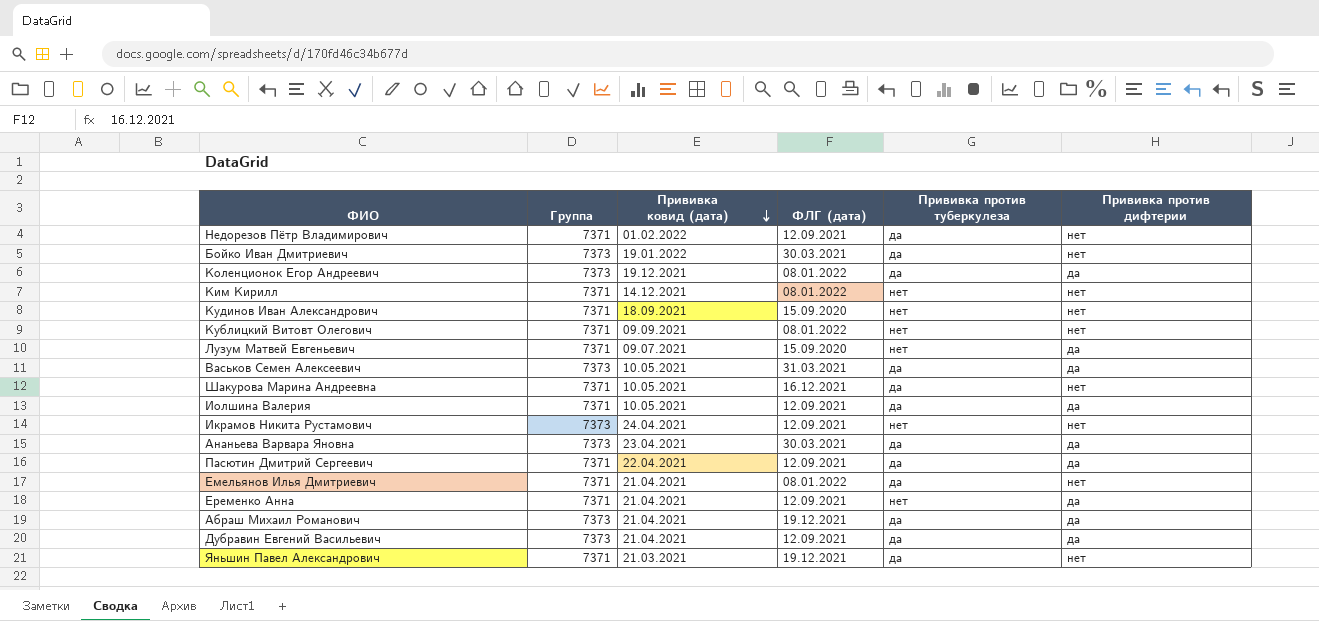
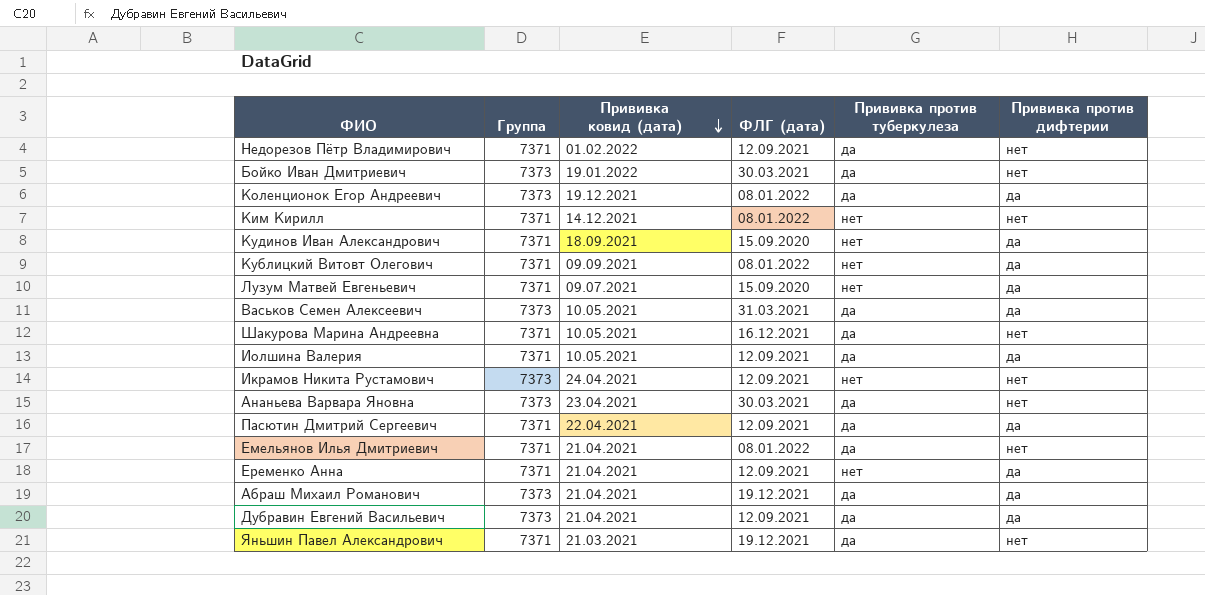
Кудинов Иван Александрович | Прививка против дифтерии: нет -> да
Кублицкий Витовт Олегович | Прививка против дифтерии: нет -> да
Ананьева Варвара Яновна | Прививка против дифтерии: да -> нет

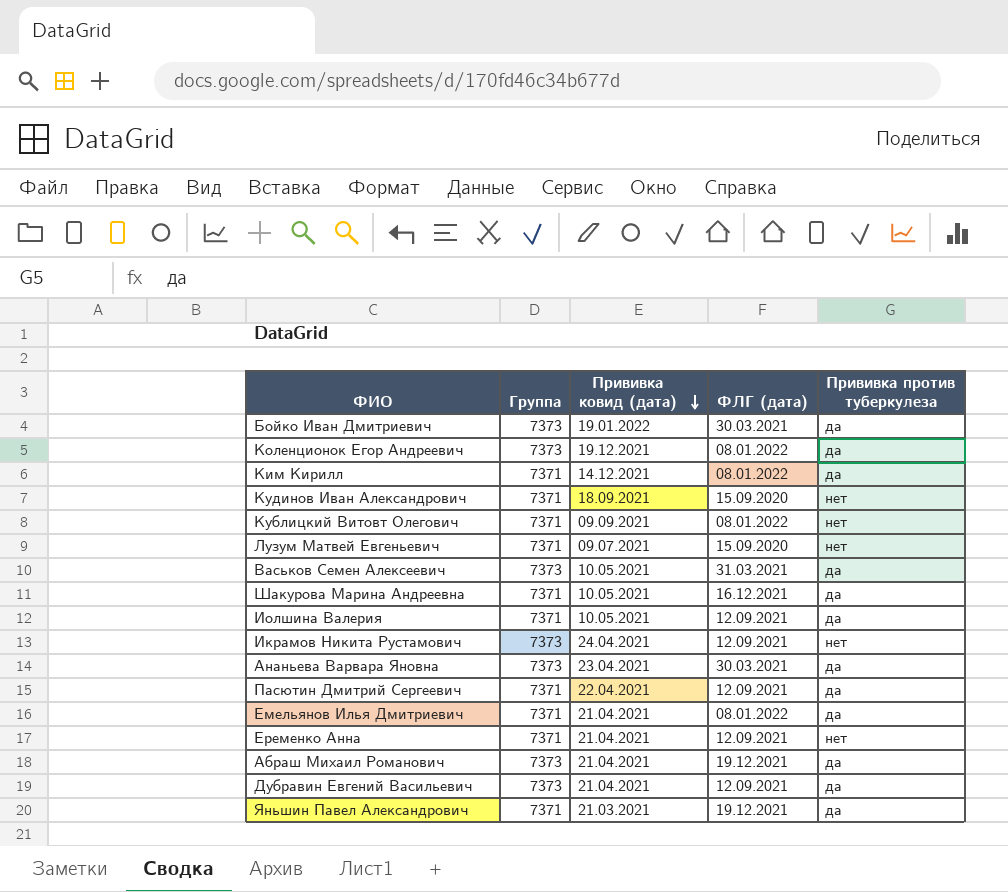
column Прививка против дифтерии | position: 6 -> none
row Недорезов Пётр Владимирович: 7371 | 01.02.2022 | 12.09.2021 | да | нет -> none
Ким Кирилл | Прививка против туберкулеза: нет -> да

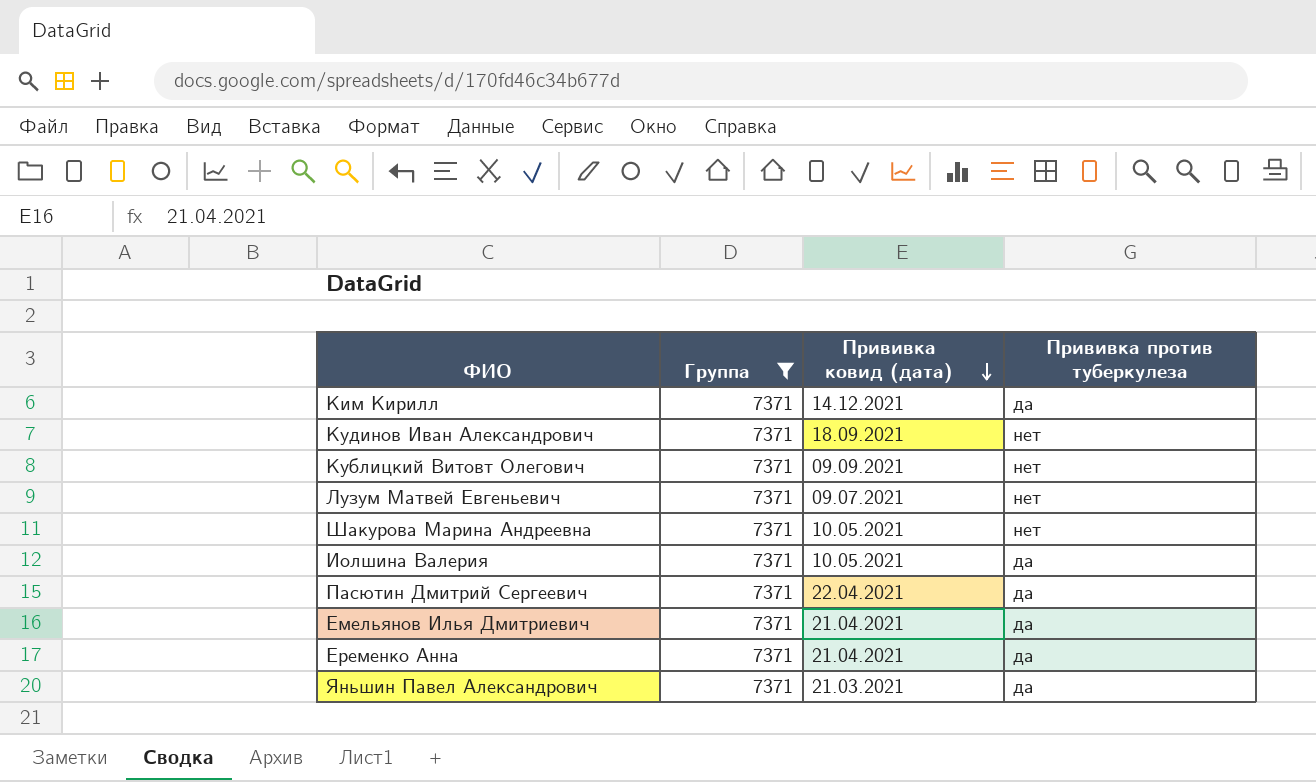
filter: none -> Группа = 7371
column ФЛГ (дата) | position: 4 -> none
Шакурова Марина Андреевна | Прививка против туберкулеза: да -> нет
Еременко Анна | Прививка против туберкулеза: нет -> да

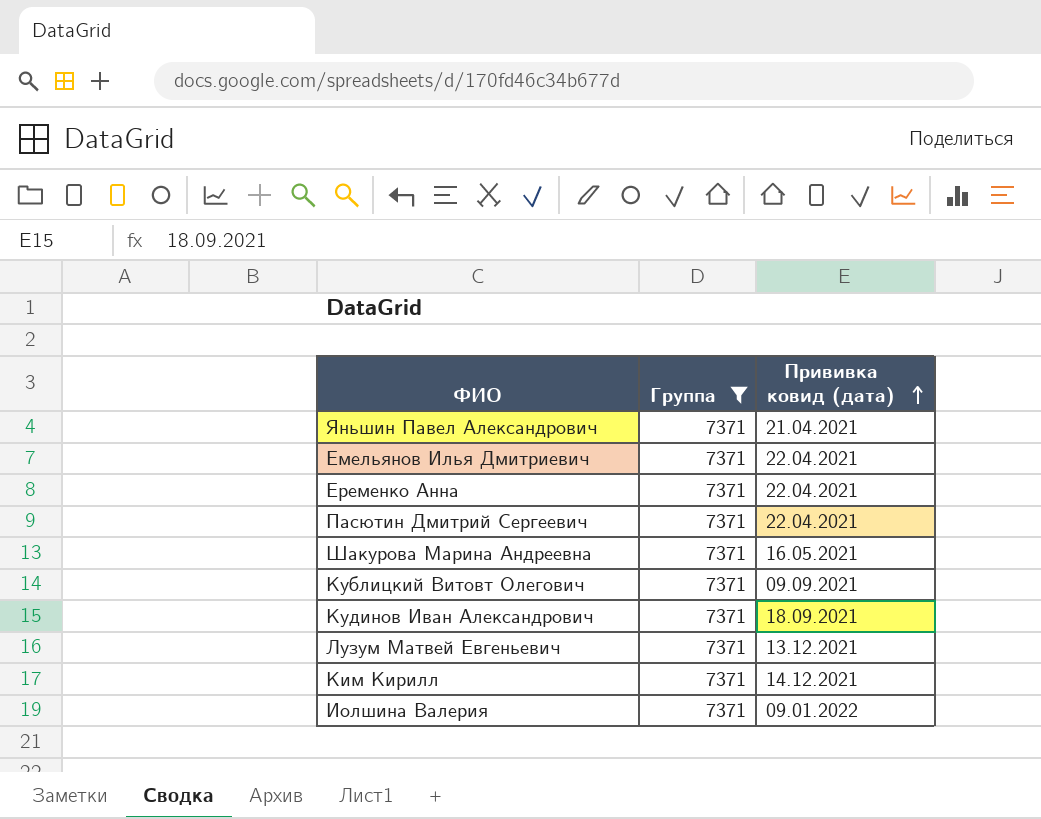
row order: Прививка ковид (дата) descending -> Прививка ковид (дата) ascending
column Прививка против туберкулеза | position: 4 -> none
Яньшин Павел Александрович | Прививка ковид (дата): 21.03.2021 -> 21.04.2021
Емельянов Илья Дмитриевич | Прививка ковид (дата): 21.04.2021 -> 22.04.2021
Еременко Анна | Прививка ковид (дата): 21.04.2021 -> 22.04.2021
Шакурова Марина Андреевна | Прививка ковид (дата): 10.05.2021 -> 16.05.2021
Лузум Матвей Евгеньевич | Прививка ковид (дата): 09.07.2021 -> 13.12.2021
Иолшина Валерия | Прививка ковид (дата): 10.05.2021 -> 09.01.2022

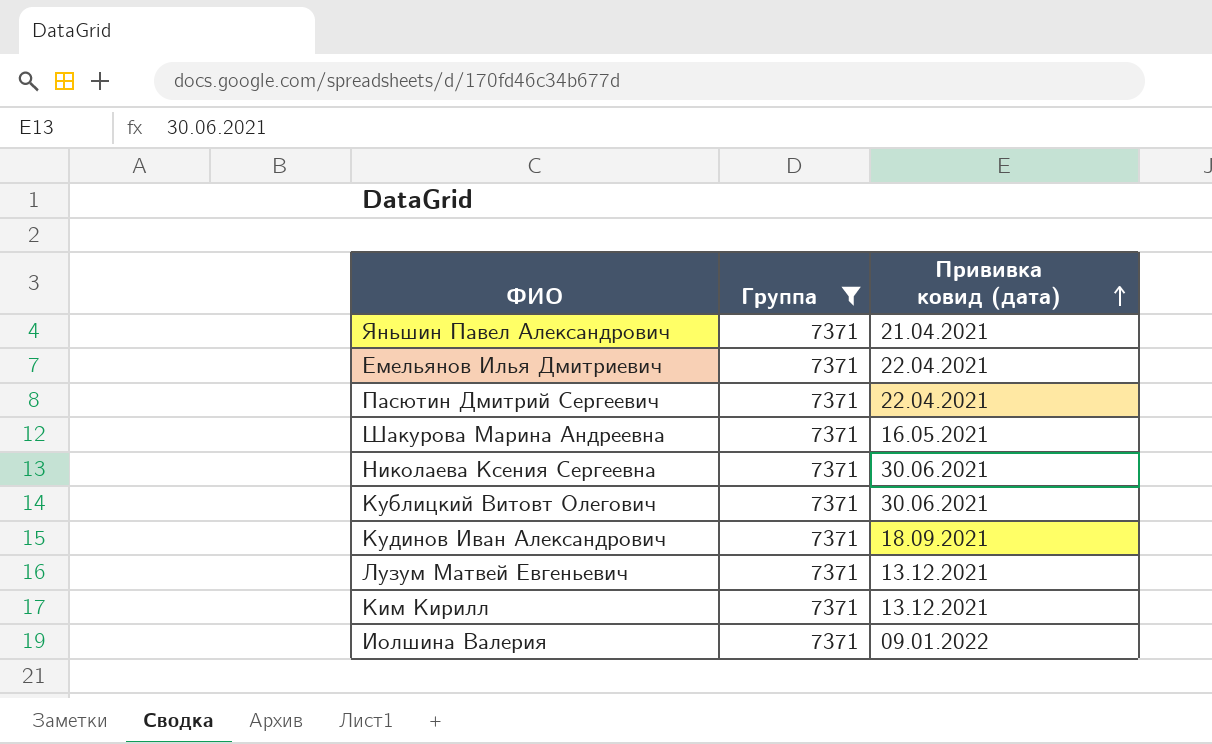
row Еременко Анна: 7371 | 22.04.2021 -> none
row Николаева Ксения Сергеевна: none -> 7371 | 30.06.2021
Кублицкий Витовт Олегович | Прививка ковид (дата): 09.09.2021 -> 30.06.2021
Ким Кирилл | Прививка ковид (дата): 14.12.2021 -> 13.12.2021

